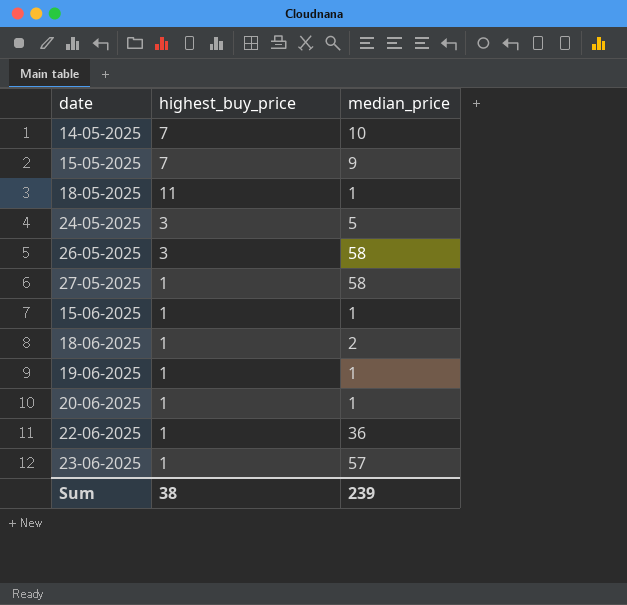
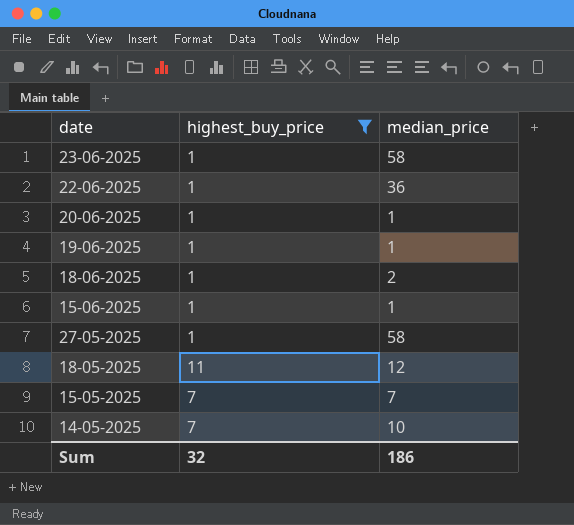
filter: none -> highest_buy_price != 3
row order: date ascending -> date descending
23-06-2025 | median_price: 57 -> 58
18-05-2025 | median_price: 1 -> 12
15-05-2025 | median_price: 9 -> 7
Sum | highest_buy_price: 38 -> 32
Sum | median_price: 239 -> 186

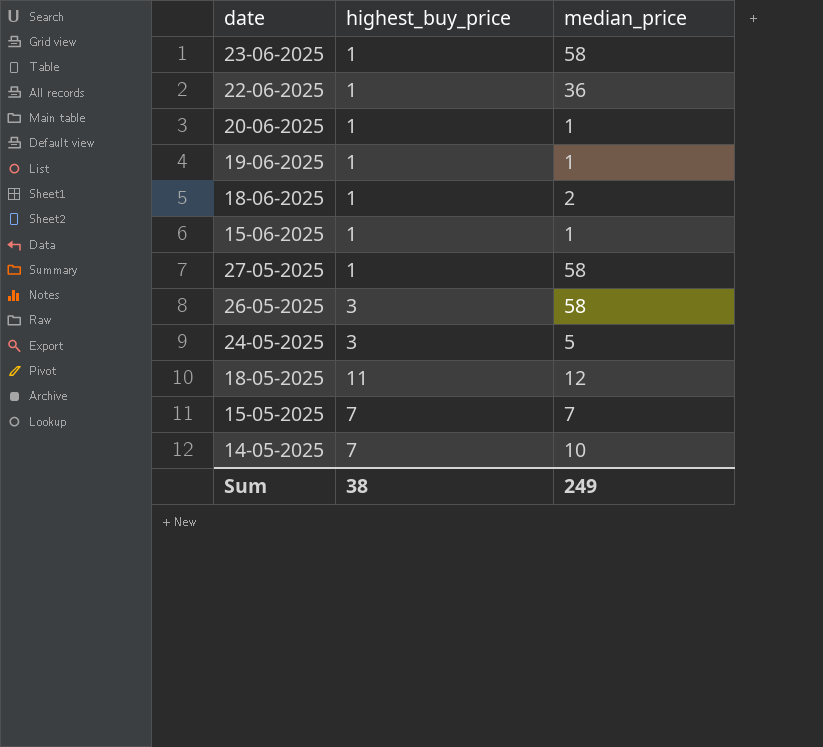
filter: highest_buy_price != 3 -> none
Sum | highest_buy_price: 32 -> 38
Sum | median_price: 186 -> 249

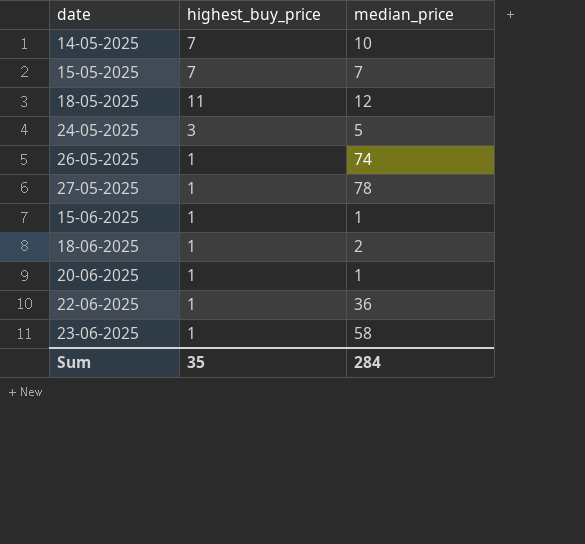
row order: date descending -> date ascending
row 19-06-2025: 1 | 1 -> none
26-05-2025 | highest_buy_price: 3 -> 1
26-05-2025 | median_price: 58 -> 74
27-05-2025 | median_price: 58 -> 78
Sum | highest_buy_price: 38 -> 35
Sum | median_price: 249 -> 284

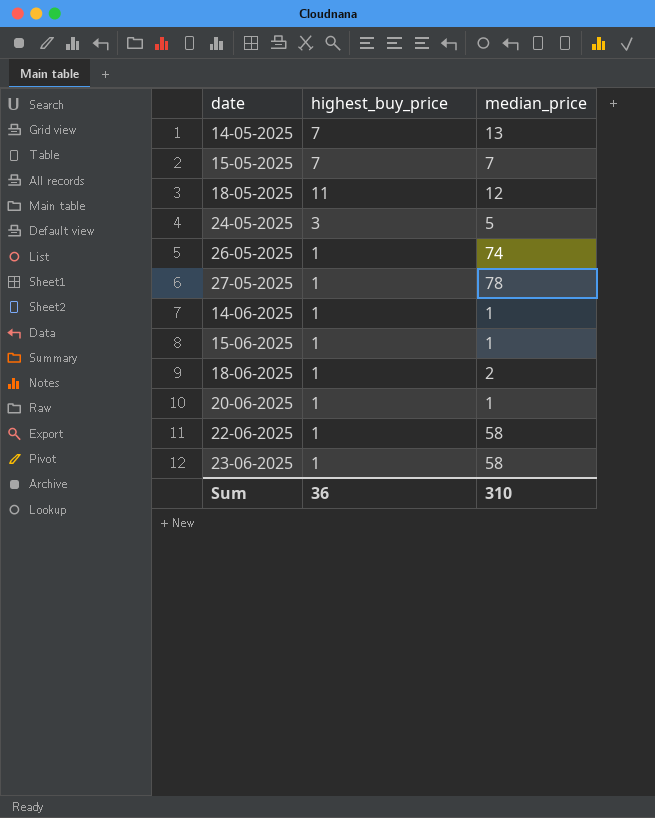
14-05-2025 | median_price: 10 -> 13
row 14-06-2025: none -> 1 | 1
22-06-2025 | median_price: 36 -> 58
Sum | highest_buy_price: 35 -> 36
Sum | median_price: 284 -> 310

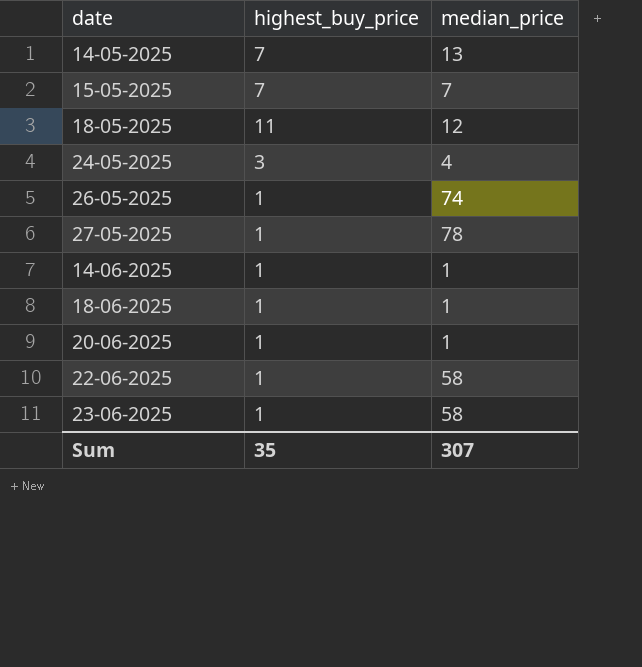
row 15-06-2025: 1 | 1 -> none
24-05-2025 | median_price: 5 -> 4
18-06-2025 | median_price: 2 -> 1
Sum | highest_buy_price: 36 -> 35
Sum | median_price: 310 -> 307

